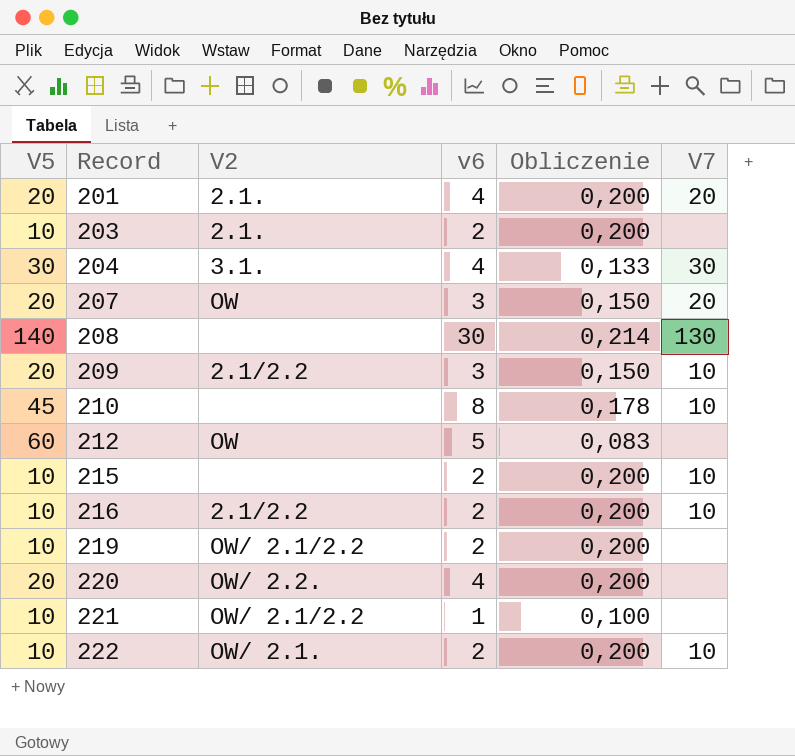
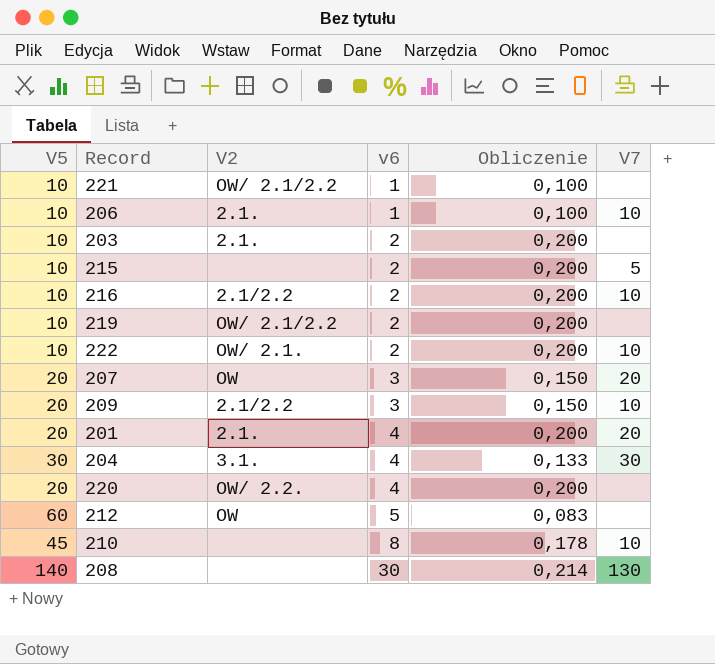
row order: Record ascending -> v6 ascending
row 206: none -> 10 | 2.1. | 1 | 0,100 | 10
215 | V7: 10 -> 5

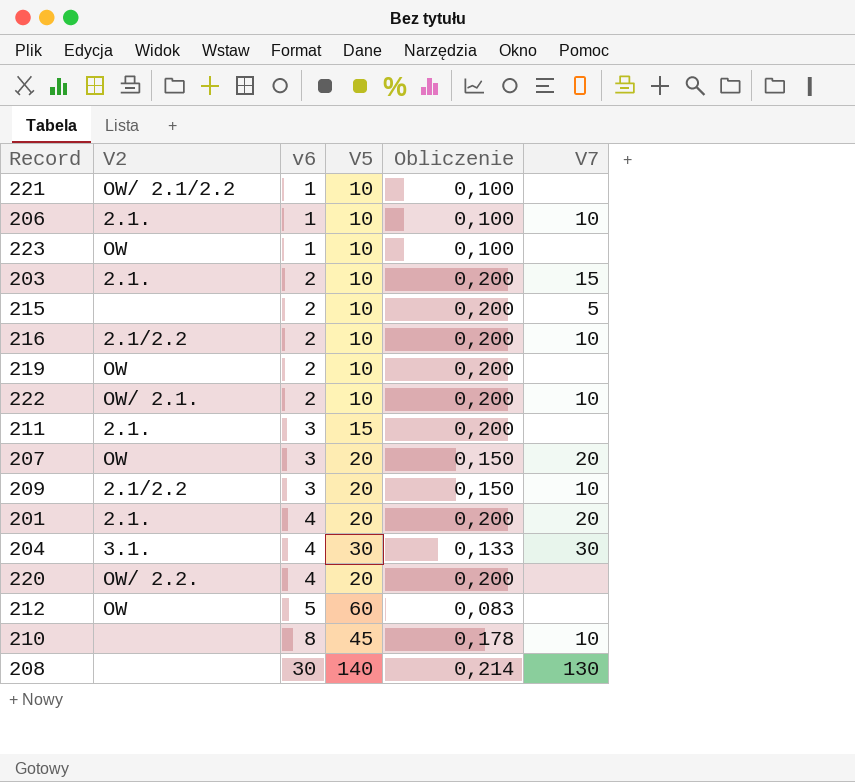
column V5 | position: 1 -> 4
row 223: none -> OW | 1 | 10 | 0,100 | none
203 | V7: none -> 15
219 | V2: OW/ 2.1/2.2 -> OW
row 211: none -> 2.1. | 3 | 15 | 0,200 | none

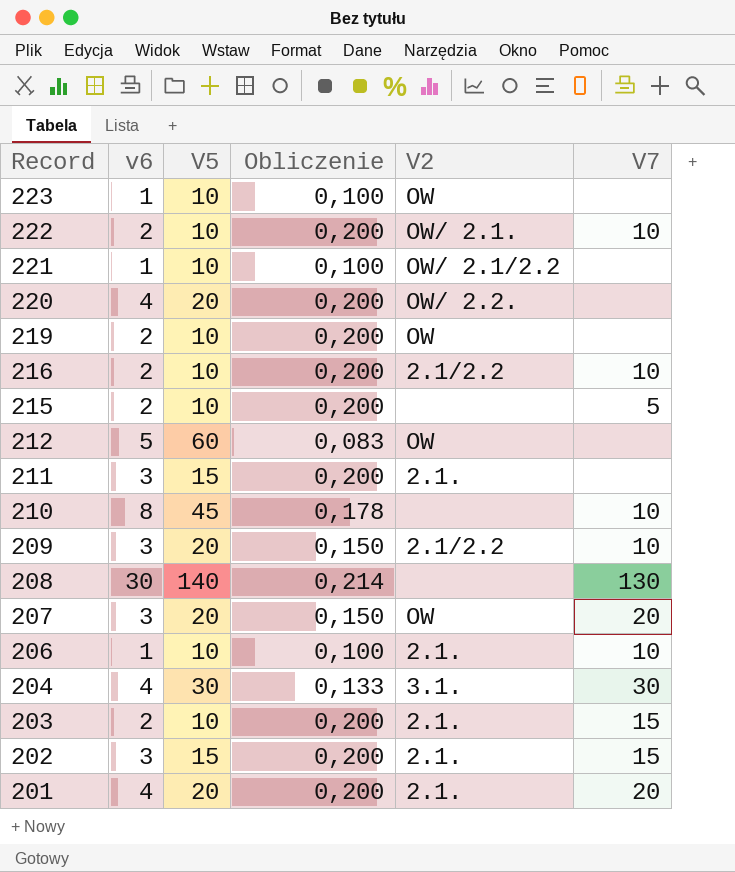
row order: v6 ascending -> Record descending
column V2 | position: 2 -> 5
row 202: none -> 3 | 15 | 0,200 | 2.1. | 15

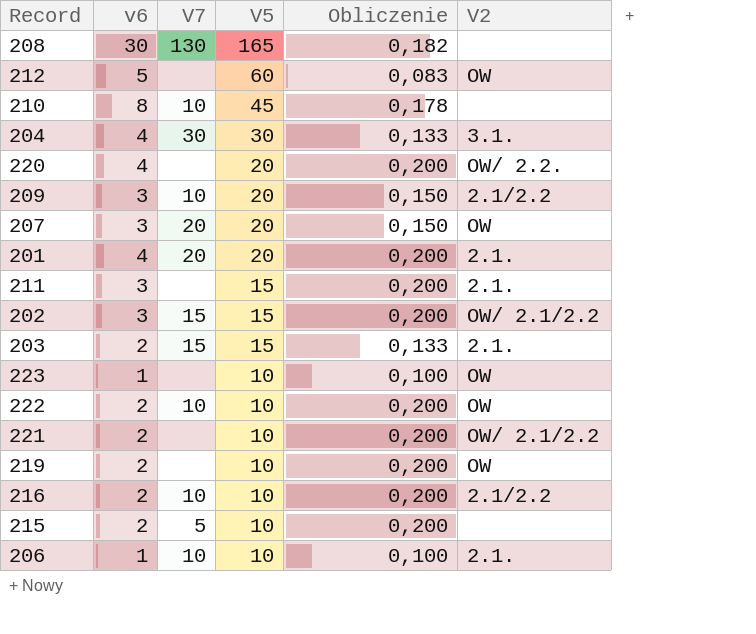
row order: Record descending -> V5 descending
column V7 | position: 6 -> 3
208 | V5: 140 -> 165
208 | Obliczenie: 0,214 -> 0,182
202 | V2: 2.1. -> OW/ 2.1/2.2
203 | V5: 10 -> 15
203 | Obliczenie: 0,200 -> 0,133
222 | V2: OW/ 2.1. -> OW
221 | v6: 1 -> 2
221 | Obliczenie: 0,100 -> 0,200

